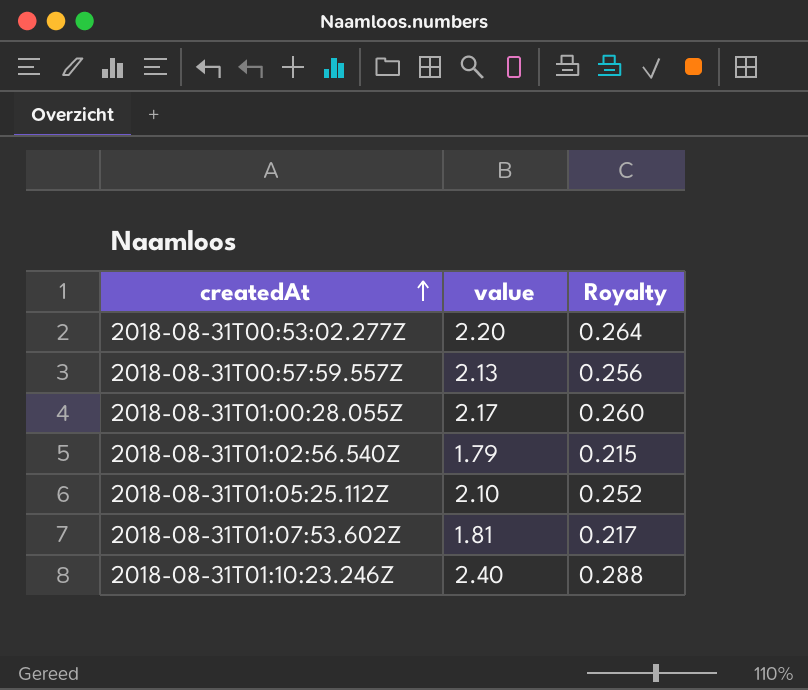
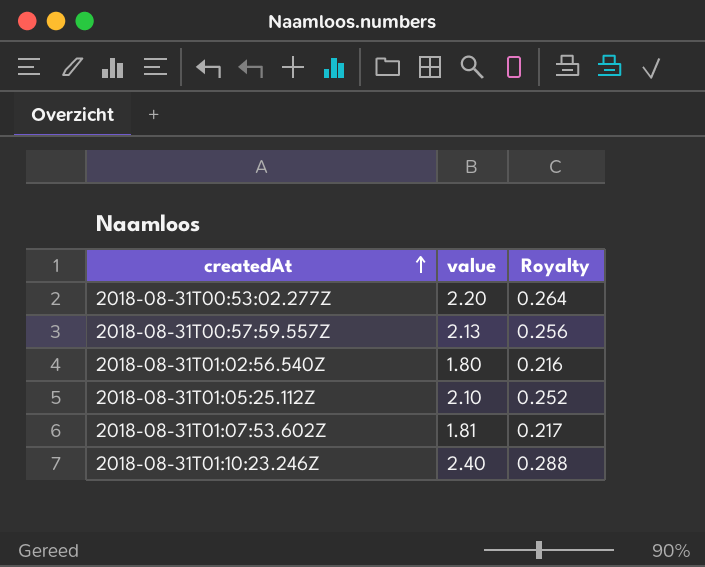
row 2018-08-31T01:00:28.055Z: 2.17 | 0.260 -> none
2018-08-31T01:02:56.540Z | value: 1.79 -> 1.80
2018-08-31T01:02:56.540Z | Royalty: 0.215 -> 0.216

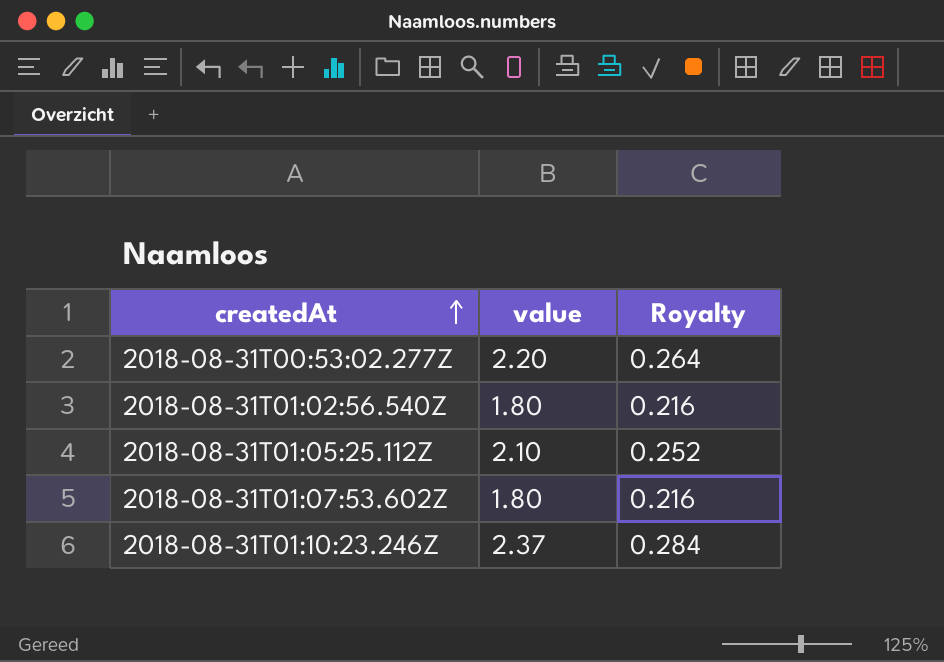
row 2018-08-31T00:57:59.557Z: 2.13 | 0.256 -> none
2018-08-31T01:07:53.602Z | value: 1.81 -> 1.80
2018-08-31T01:07:53.602Z | Royalty: 0.217 -> 0.216
2018-08-31T01:10:23.246Z | value: 2.40 -> 2.37
2018-08-31T01:10:23.246Z | Royalty: 0.288 -> 0.284

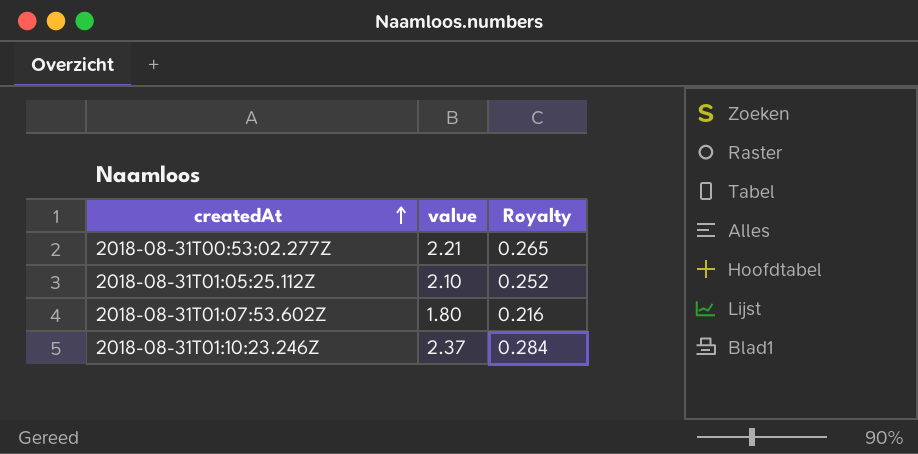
row 2018-08-31T01:02:56.540Z: 1.80 | 0.216 -> none
2018-08-31T00:53:02.277Z | value: 2.20 -> 2.21
2018-08-31T00:53:02.277Z | Royalty: 0.264 -> 0.265

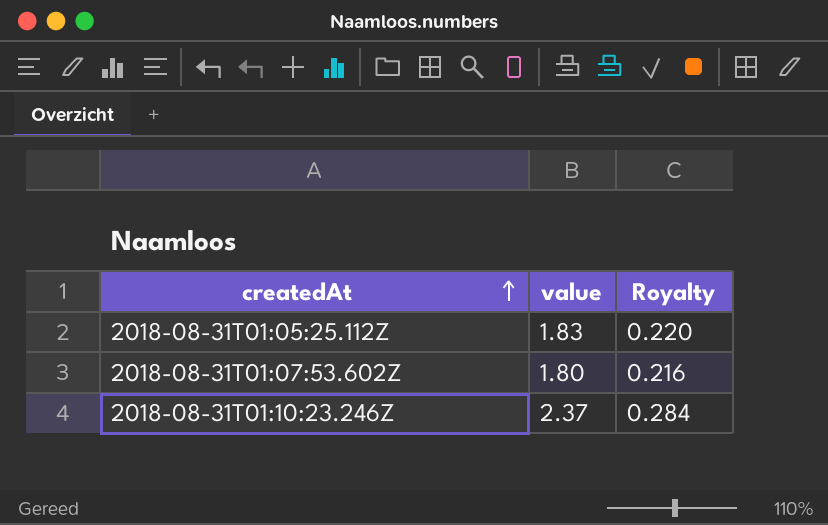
row 2018-08-31T00:53:02.277Z: 2.21 | 0.265 -> none
2018-08-31T01:05:25.112Z | value: 2.10 -> 1.83
2018-08-31T01:05:25.112Z | Royalty: 0.252 -> 0.220

